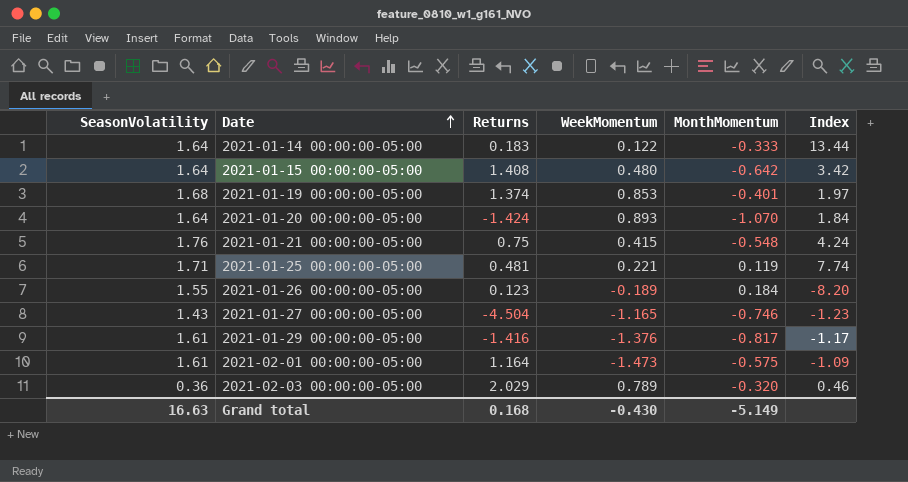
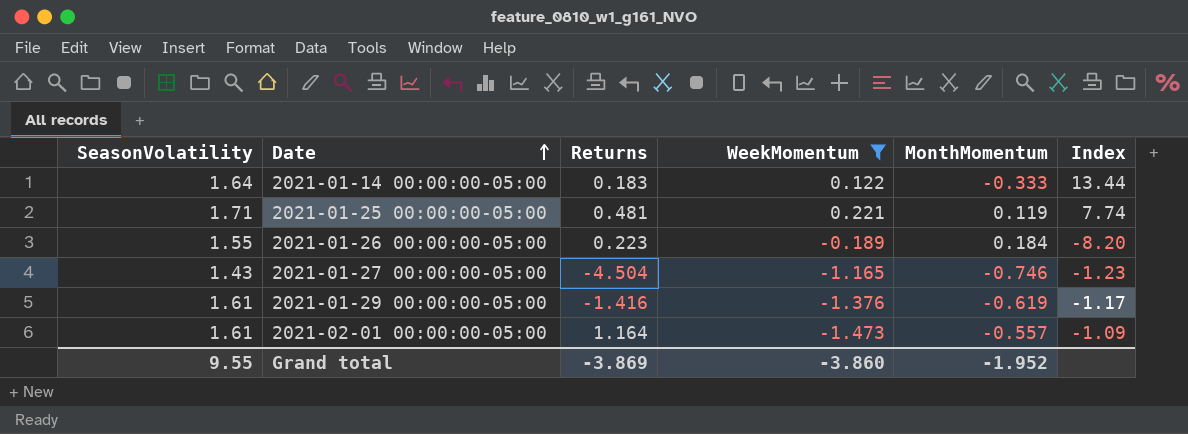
filter: none -> WeekMomentum <= 0.221
2021-01-26 00:00:00-05:00 | Returns: 0.123 -> 0.223
2021-01-29 00:00:00-05:00 | MonthMomentum: -0.817 -> -0.619
2021-02-01 00:00:00-05:00 | MonthMomentum: -0.575 -> -0.557
Grand total | SeasonVolatility: 16.63 -> 9.55
Grand total | Returns: 0.168 -> -3.869
Grand total | WeekMomentum: -0.430 -> -3.860
Grand total | MonthMomentum: -5.149 -> -1.952

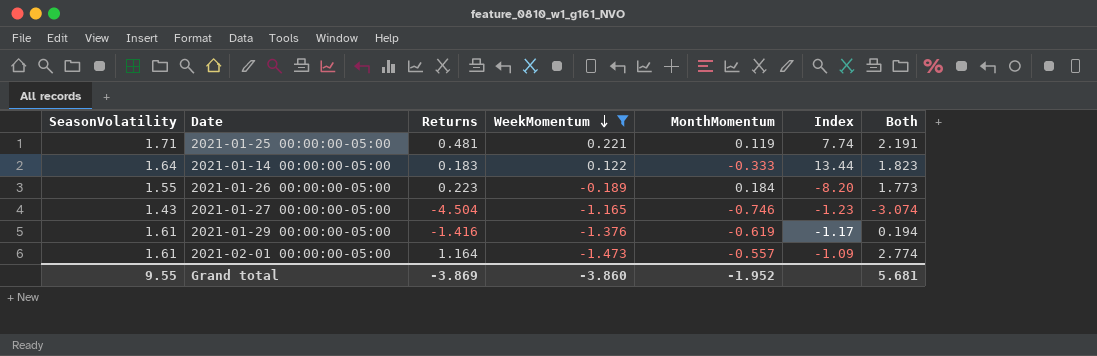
row order: Date ascending -> WeekMomentum descending
column Both | formula: none -> [SeasonVolatility] + [Returns]

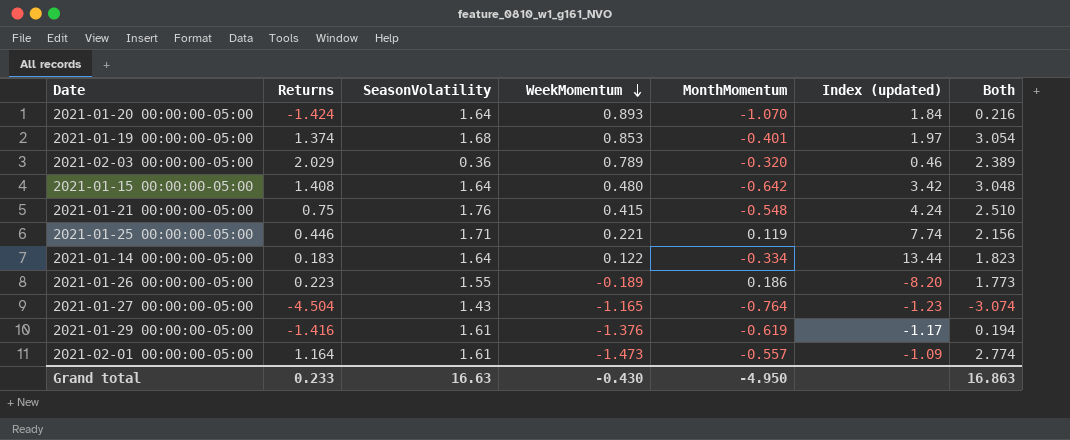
filter: WeekMomentum <= 0.221 -> none
column SeasonVolatility | position: 1 -> 3
column name: Index -> Index (updated)
2021-01-25 00:00:00-05:00 | Returns: 0.481 -> 0.446
2021-01-25 00:00:00-05:00 | Both: 2.191 -> 2.156
2021-01-14 00:00:00-05:00 | MonthMomentum: -0.333 -> -0.334
2021-01-26 00:00:00-05:00 | MonthMomentum: 0.184 -> 0.186
2021-01-27 00:00:00-05:00 | MonthMomentum: -0.746 -> -0.764
Grand total | Returns: -3.869 -> 0.233
Grand total | SeasonVolatility: 9.55 -> 16.63
Grand total | WeekMomentum: -3.860 -> -0.430
Grand total | MonthMomentum: -1.952 -> -4.950
Grand total | Both: 5.681 -> 16.863

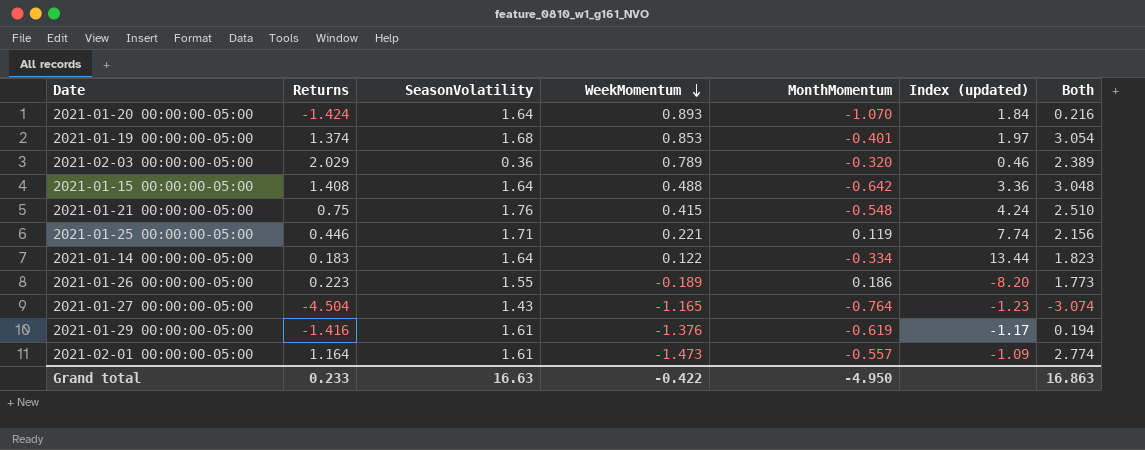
2021-01-15 00:00:00-05:00 | WeekMomentum: 0.480 -> 0.488
2021-01-15 00:00:00-05:00 | Index (updated): 3.42 -> 3.36
Grand total | WeekMomentum: -0.430 -> -0.422

